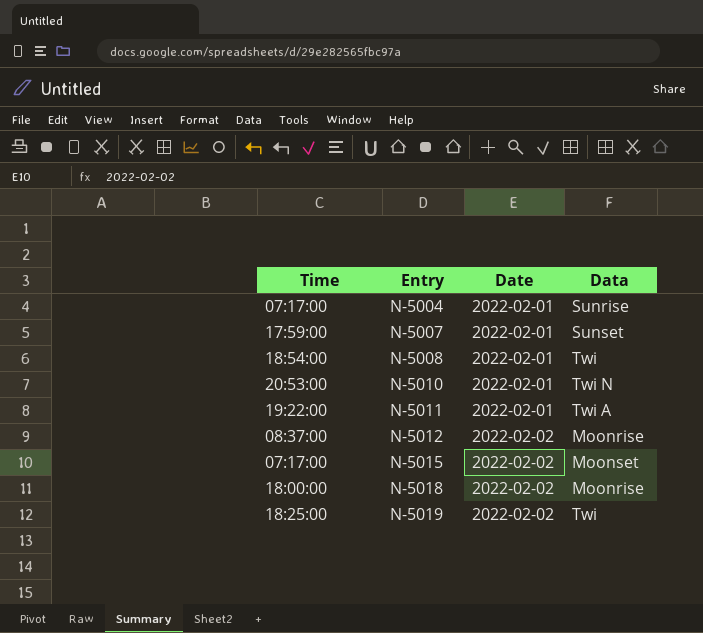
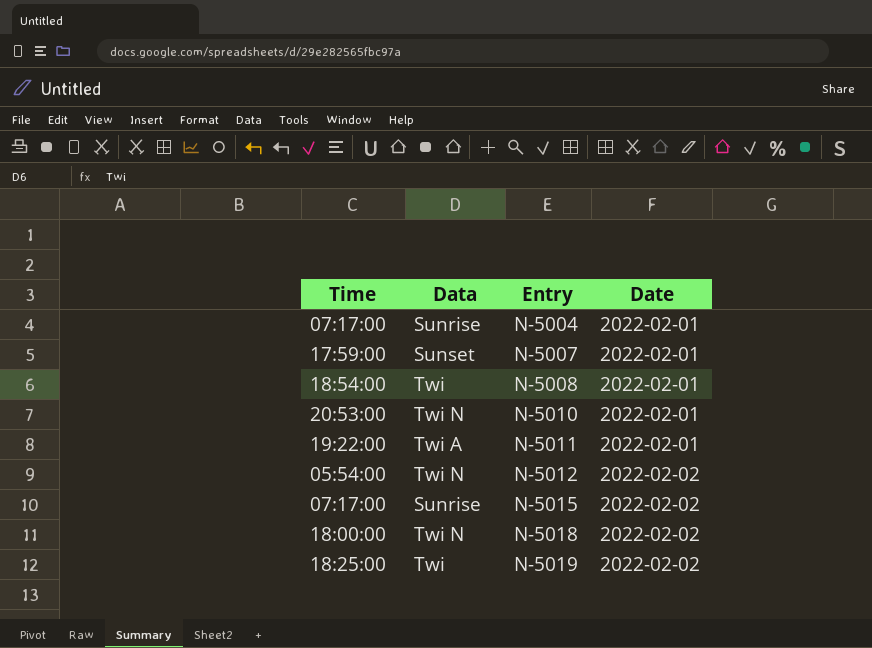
column Data | position: 4 -> 2
N-5012 | Time: 08:37:00 -> 05:54:00
N-5012 | Data: Moonrise -> Twi N
N-5015 | Data: Moonset -> Sunrise
N-5018 | Data: Moonrise -> Twi N

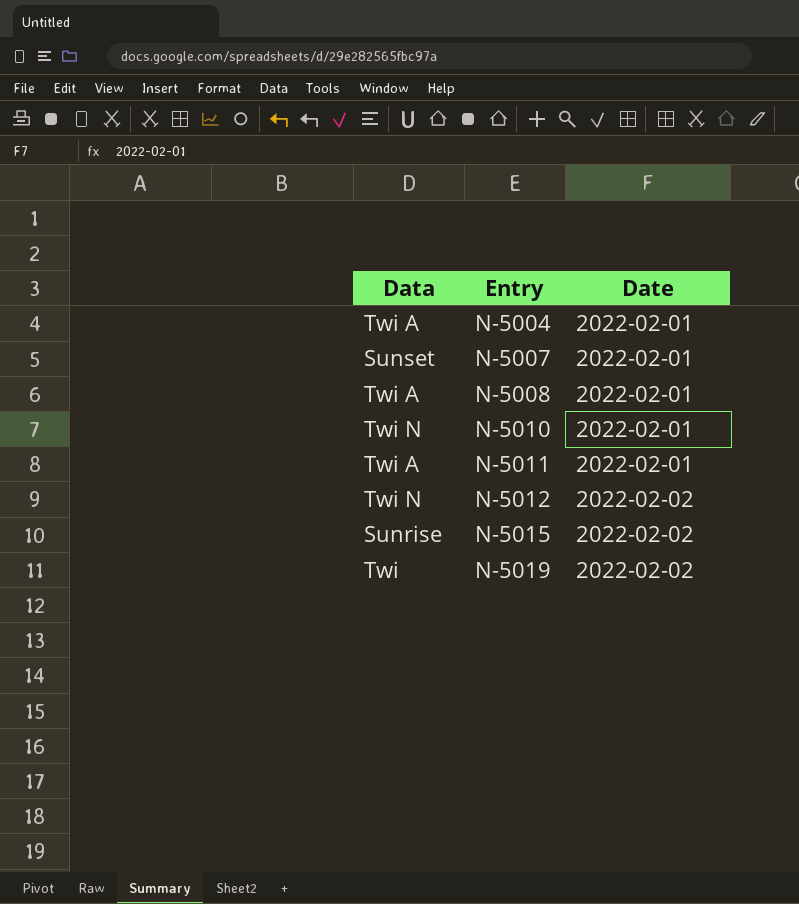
column Time | position: 1 -> none
row N-5018: 18:00:00 | Twi N | 2022-02-02 -> none
N-5004 | Data: Sunrise -> Twi A
N-5008 | Data: Twi -> Twi A

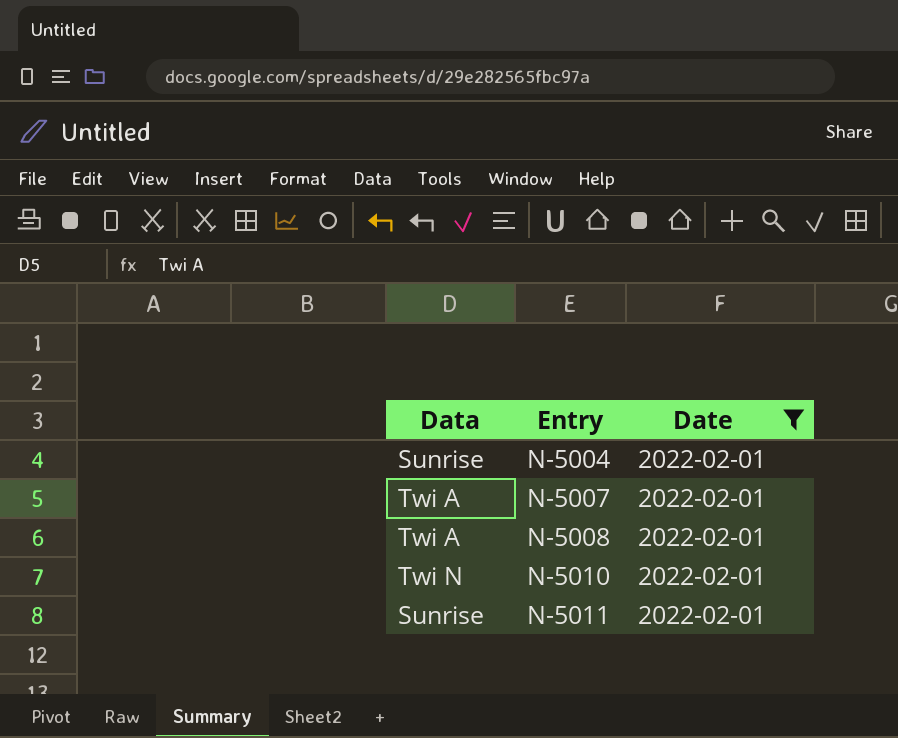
filter: none -> Date = 2022-02-01
N-5004 | Data: Twi A -> Sunrise
N-5007 | Data: Sunset -> Twi A
N-5011 | Data: Twi A -> Sunrise

